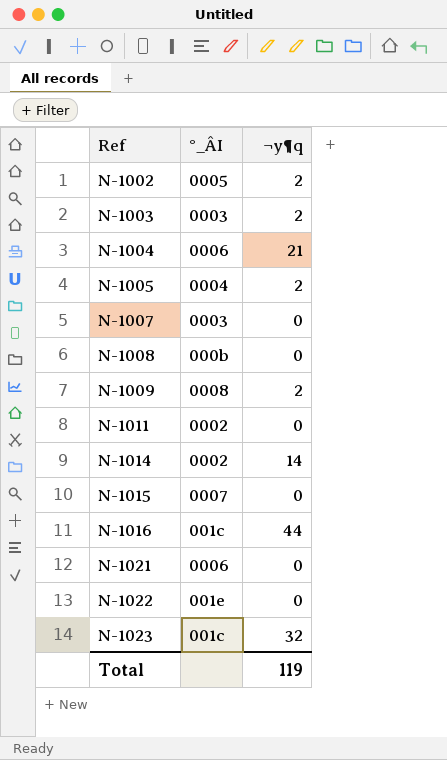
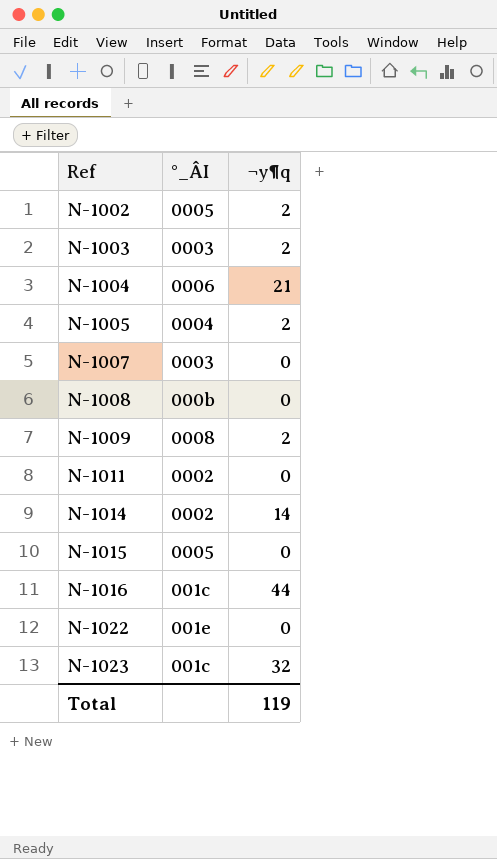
row N-1021: 0006 | 0 -> none
N-1015 | °_ÂI: 0007 -> 0005

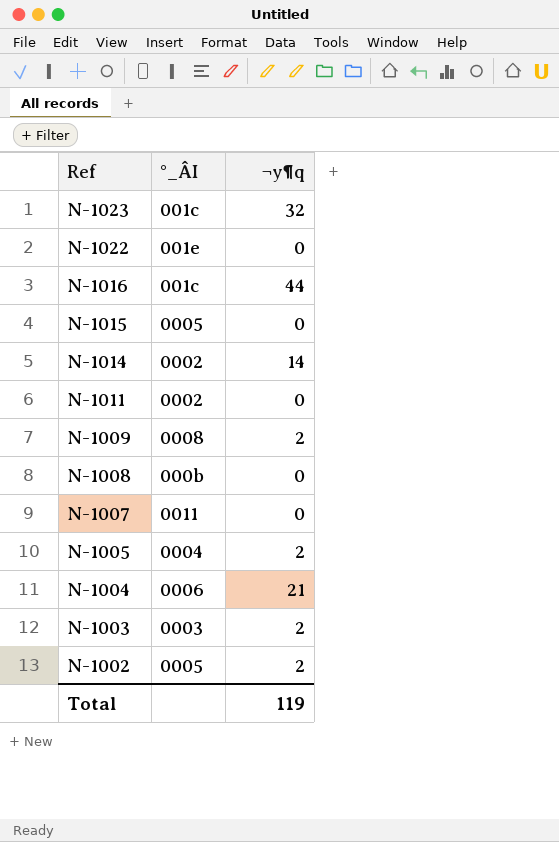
row order: Ref ascending -> Ref descending
N-1007 | °_ÂI: 0003 -> 0011

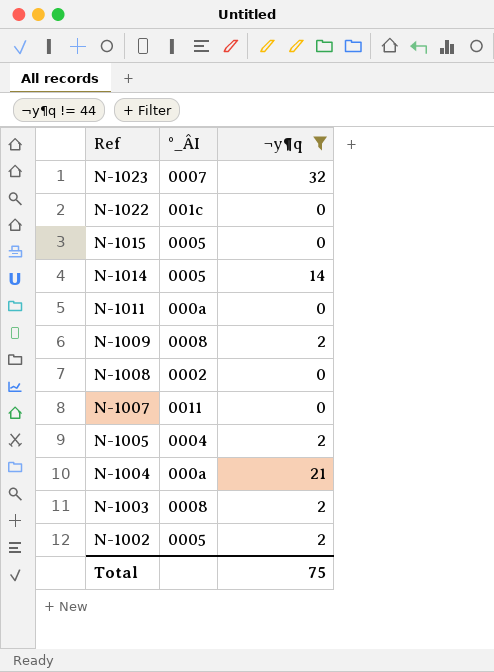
filter: none -> ¬y¶q != 44
N-1023 | °_ÂI: 001c -> 0007
N-1022 | °_ÂI: 001e -> 001c
N-1014 | °_ÂI: 0002 -> 0005
N-1011 | °_ÂI: 0002 -> 000a
N-1008 | °_ÂI: 000b -> 0002
N-1004 | °_ÂI: 0006 -> 000a
N-1003 | °_ÂI: 0003 -> 0008
Total | ¬y¶q: 119 -> 75

